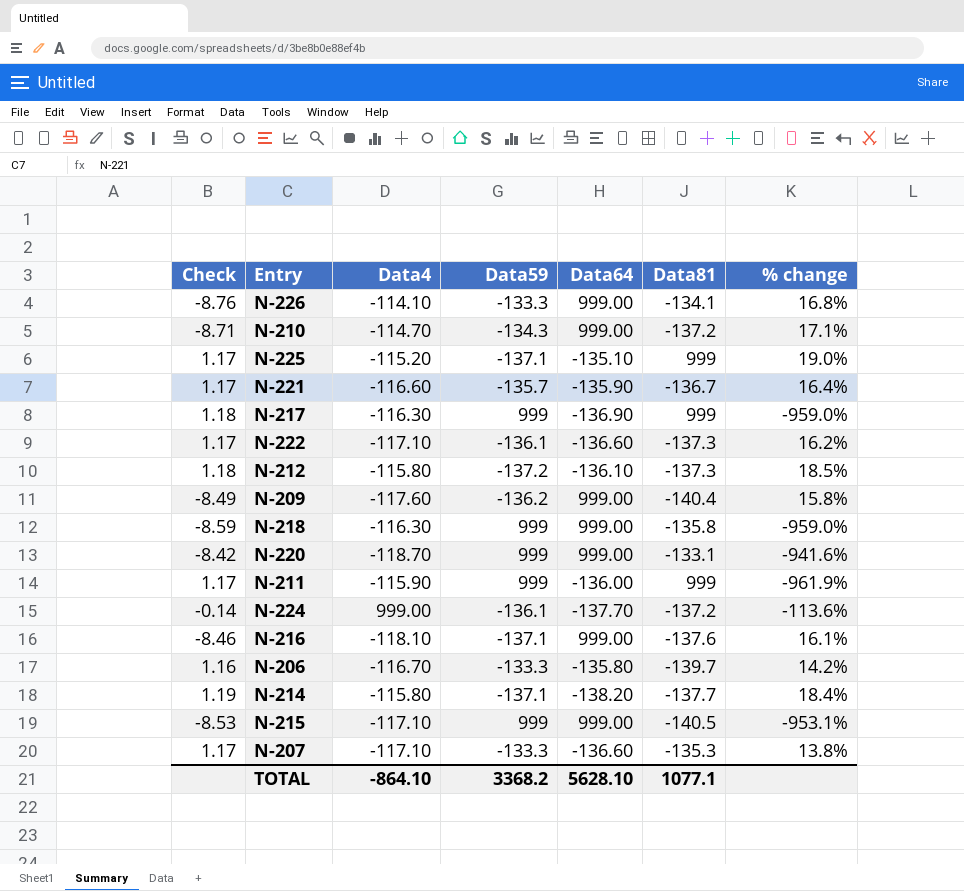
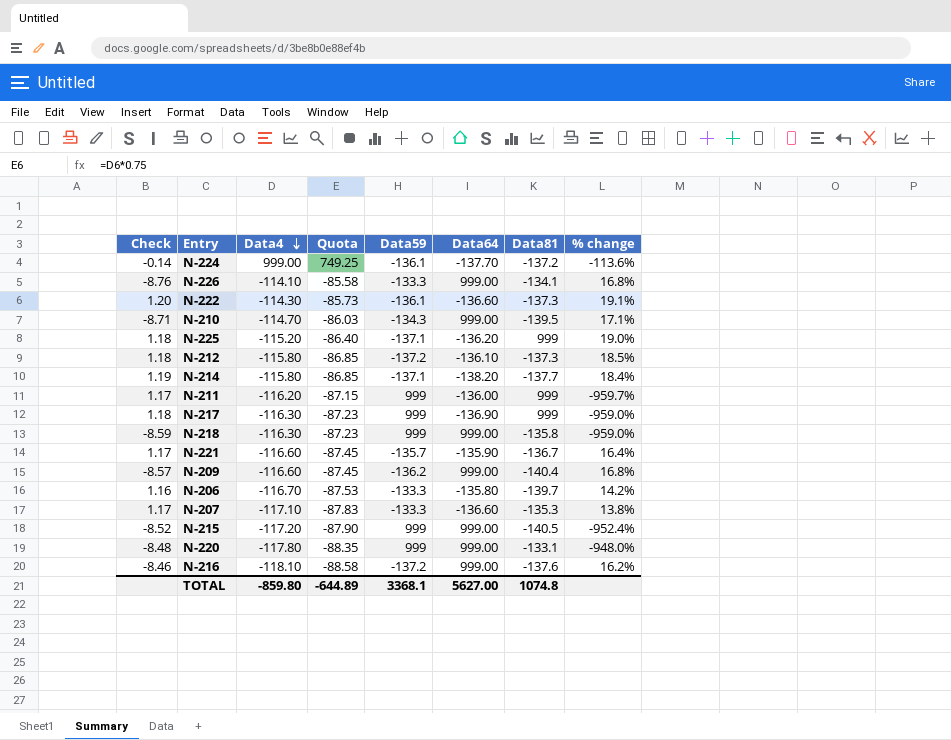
row order: none -> Data4 descending
column Quota | formula: none -> [Data4] * 0.75
N-222 | Check: 1.17 -> 1.20
N-222 | Data4: -117.10 -> -114.30
N-222 | % change: 16.2% -> 19.1%
N-210 | Data81: -137.2 -> -139.5
N-225 | Check: 1.17 -> 1.18
N-225 | Data64: -135.10 -> -136.20
N-211 | Data4: -115.90 -> -116.20
N-211 | % change: -961.9% -> -959.7%
N-209 | Check: -8.49 -> -8.57
N-209 | Data4: -117.60 -> -116.60
N-209 | % change: 15.8% -> 16.8%
N-215 | Check: -8.53 -> -8.52
N-215 | Data4: -117.10 -> -117.20
N-215 | % change: -953.1% -> -952.4%
N-220 | Check: -8.42 -> -8.48
N-220 | Data4: -118.70 -> -117.80
N-220 | % change: -941.6% -> -948.0%
N-216 | Data59: -137.1 -> -137.2
N-216 | % change: 16.1% -> 16.2%
TOTAL | Data4: -864.10 -> -859.80
TOTAL | Data59: 3368.2 -> 3368.1
TOTAL | Data64: 5628.10 -> 5627.00
TOTAL | Data81: 1077.1 -> 1074.8

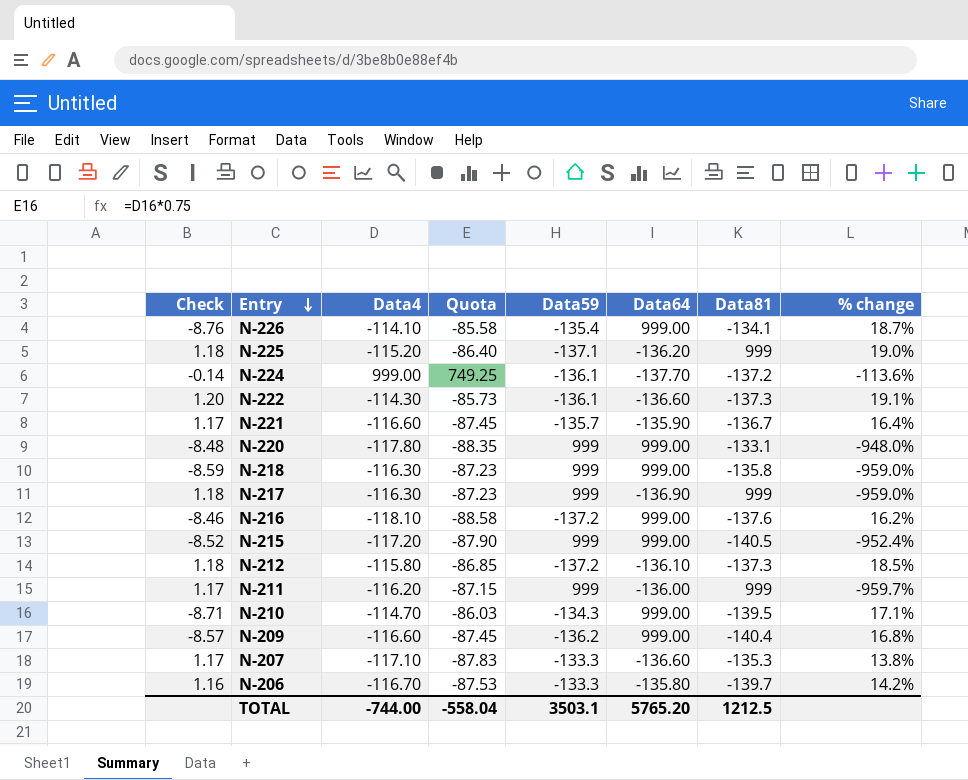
row order: Data4 descending -> Entry descending
row N-214: 1.19 | -115.80 | -86.85 | -137.1 | -138.20 | -137.7 | 18.4% -> none
N-226 | Data59: -133.3 -> -135.4
N-226 | % change: 16.8% -> 18.7%
TOTAL | Data4: -859.80 -> -744.00
TOTAL | Quota: -644.89 -> -558.04
TOTAL | Data59: 3368.1 -> 3503.1
TOTAL | Data64: 5627.00 -> 5765.20
TOTAL | Data81: 1074.8 -> 1212.5

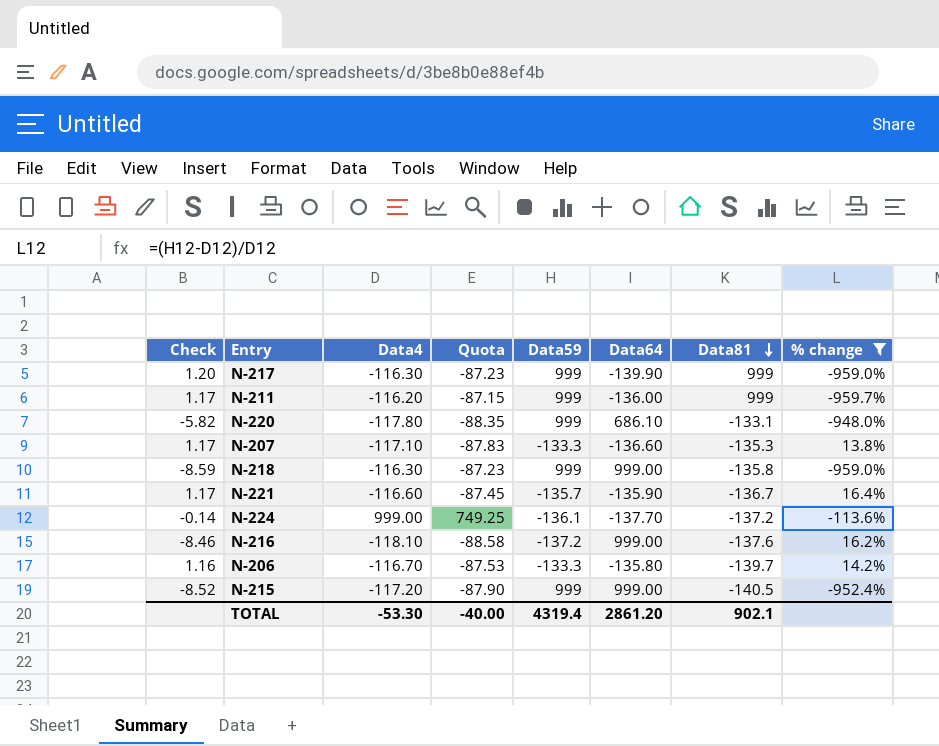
filter: none -> % change <= 16.4%
row order: Entry descending -> Data81 descending
N-217 | Check: 1.18 -> 1.20
N-217 | Data64: -136.90 -> -139.90
N-220 | Check: -8.48 -> -5.82
N-220 | Data64: 999.00 -> 686.10
TOTAL | Data4: -744.00 -> -53.30
TOTAL | Quota: -558.04 -> -40.00
TOTAL | Data59: 3503.1 -> 4319.4
TOTAL | Data64: 5765.20 -> 2861.20
TOTAL | Data81: 1212.5 -> 902.1

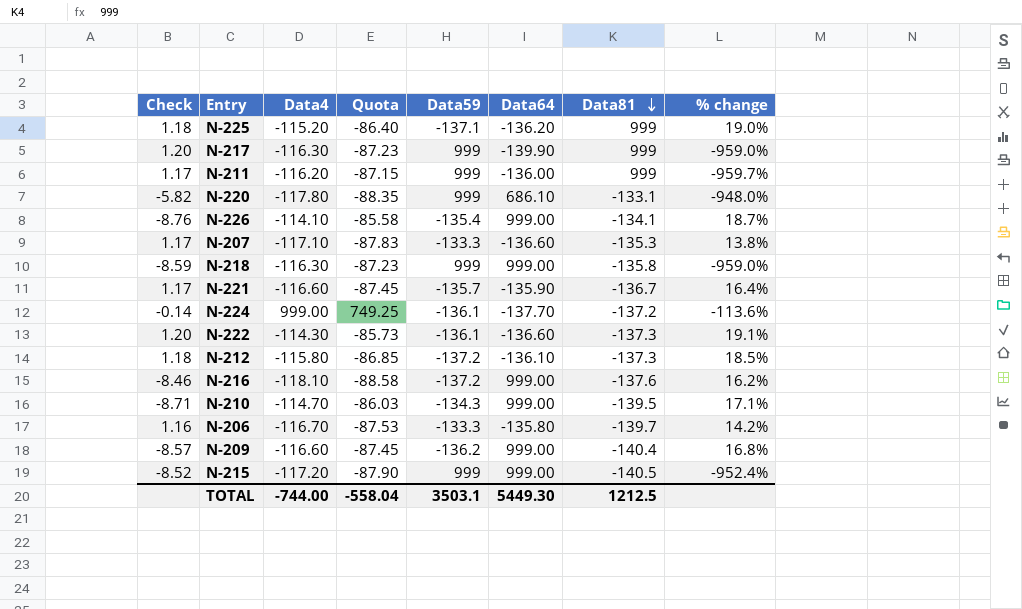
filter: % change <= 16.4% -> none
TOTAL | Data4: -53.30 -> -744.00
TOTAL | Quota: -40.00 -> -558.04
TOTAL | Data59: 4319.4 -> 3503.1
TOTAL | Data64: 2861.20 -> 5449.30
TOTAL | Data81: 902.1 -> 1212.5

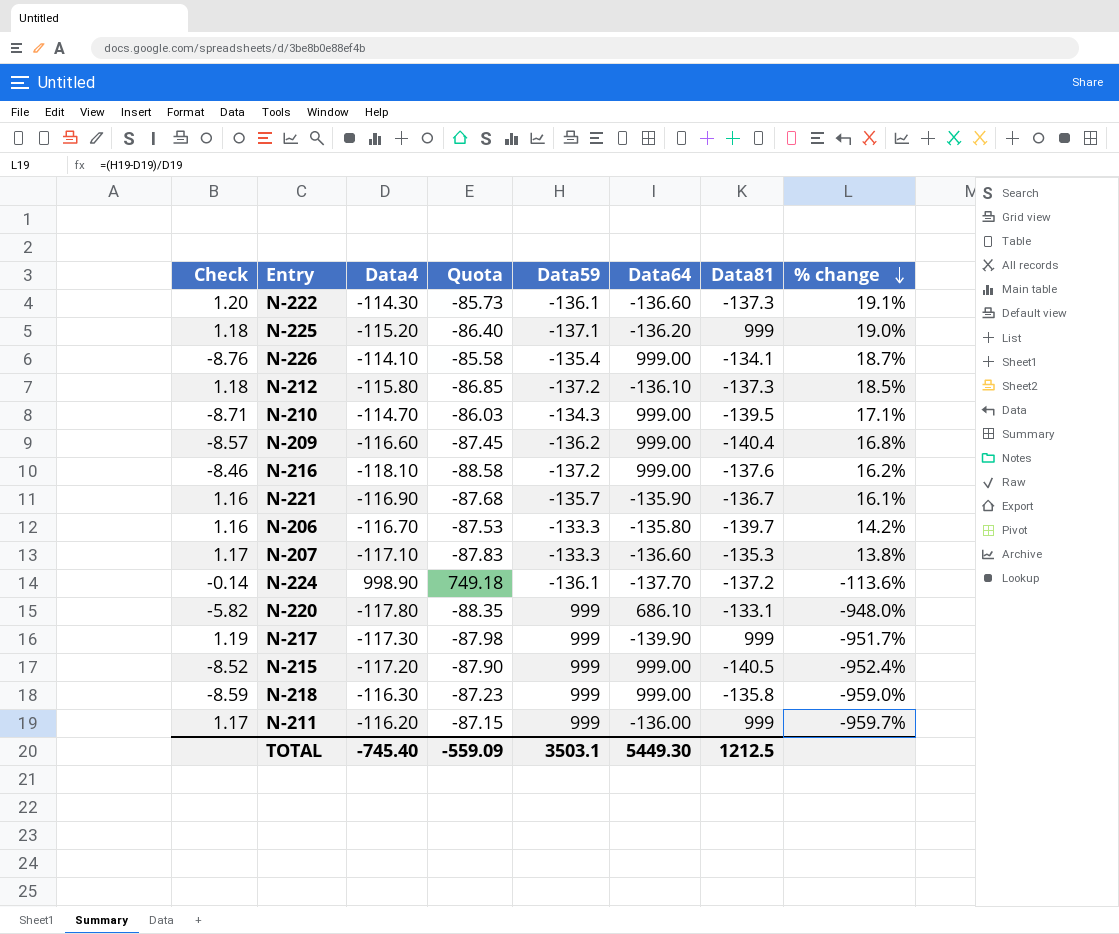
row order: Data81 descending -> % change descending
N-221 | Check: 1.17 -> 1.16
N-221 | Data4: -116.60 -> -116.90
N-221 | Quota: -87.45 -> -87.68
N-221 | % change: 16.4% -> 16.1%
N-224 | Data4: 999.00 -> 998.90
N-224 | Quota: 749.25 -> 749.18
N-217 | Check: 1.20 -> 1.19
N-217 | Data4: -116.30 -> -117.30
N-217 | Quota: -87.23 -> -87.98
N-217 | % change: -959.0% -> -951.7%
TOTAL | Data4: -744.00 -> -745.40
TOTAL | Quota: -558.04 -> -559.09

